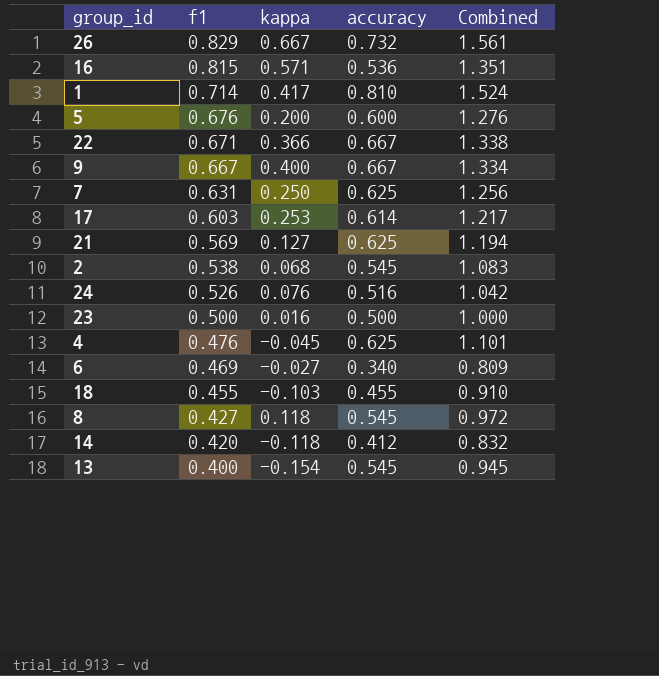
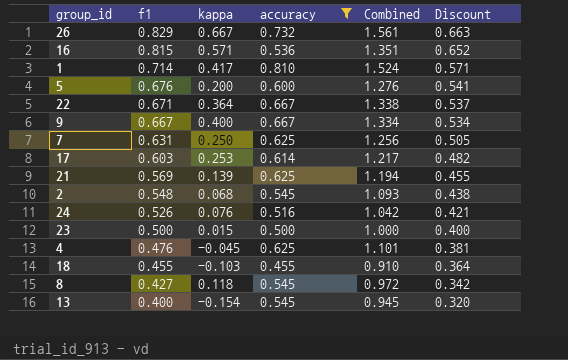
filter: none -> accuracy >= 0.455
column Discount | formula: none -> [f1] * 0.8
22 | kappa: 0.366 -> 0.364
21 | kappa: 0.127 -> 0.139
2 | f1: 0.538 -> 0.548
2 | Combined: 1.083 -> 1.093
23 | kappa: 0.016 -> 0.015

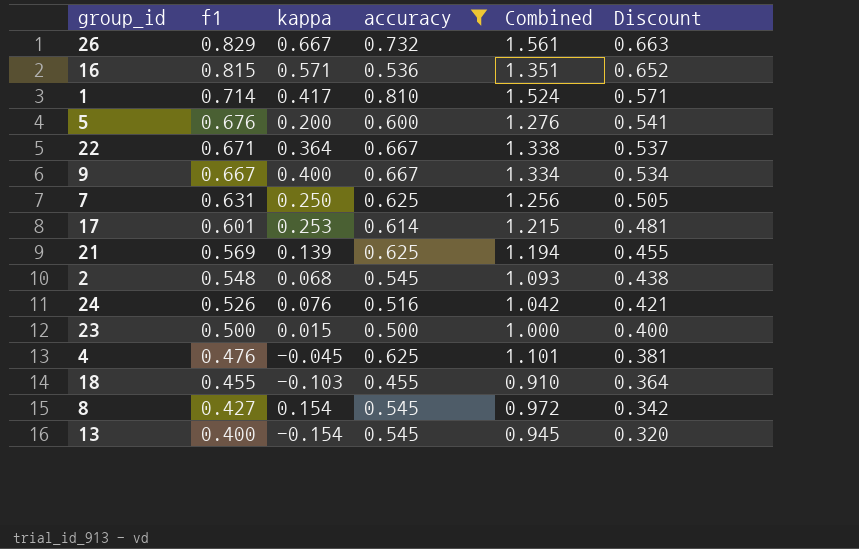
17 | f1: 0.603 -> 0.601
17 | Combined: 1.217 -> 1.215
17 | Discount: 0.482 -> 0.481
8 | kappa: 0.118 -> 0.154

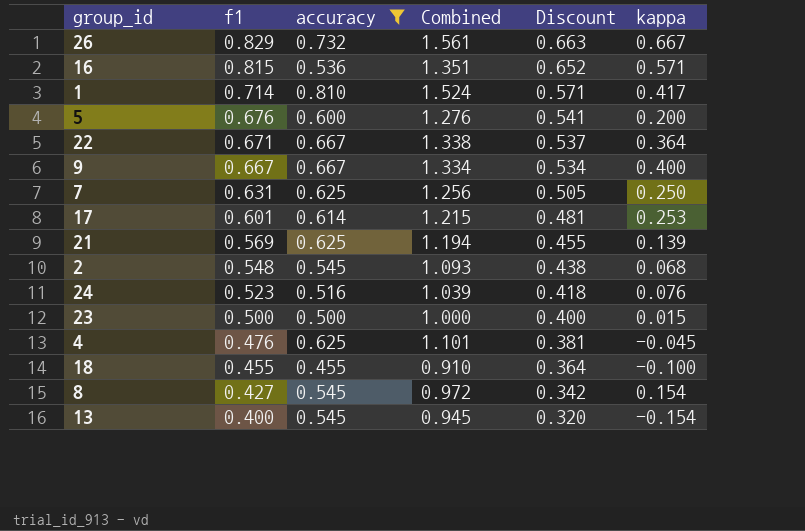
column kappa | position: 3 -> 6
24 | f1: 0.526 -> 0.523
24 | Combined: 1.042 -> 1.039
24 | Discount: 0.421 -> 0.418
18 | kappa: -0.103 -> -0.100

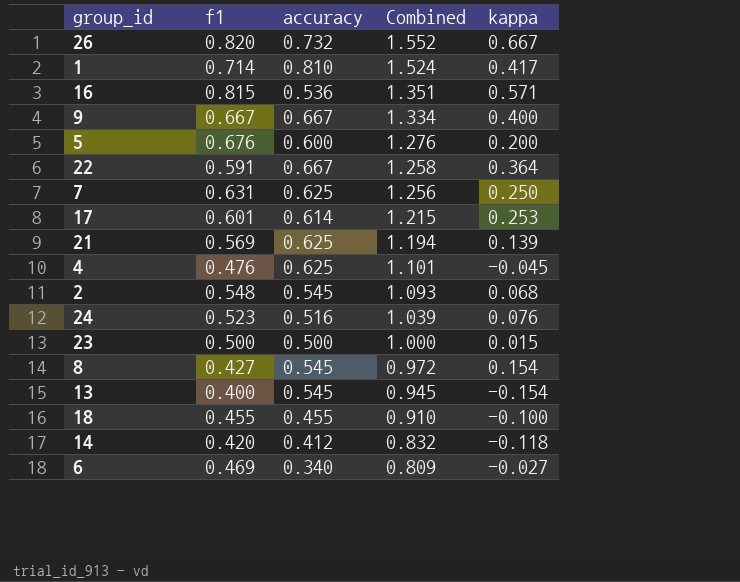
filter: accuracy >= 0.455 -> none
row order: f1 descending -> Combined descending
column Discount | formula: [f1] * 0.8 -> none
26 | f1: 0.829 -> 0.820
26 | Combined: 1.561 -> 1.552
22 | f1: 0.671 -> 0.591
22 | Combined: 1.338 -> 1.258

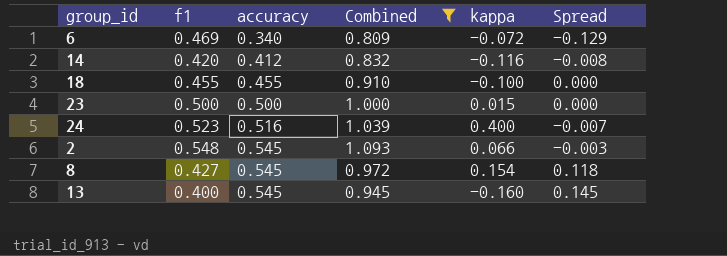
filter: none -> Combined <= 1.093
row order: Combined descending -> accuracy ascending
column Spread | formula: none -> [accuracy] - [f1]
6 | kappa: -0.027 -> -0.072
14 | kappa: -0.118 -> -0.116
24 | kappa: 0.076 -> 0.400
2 | kappa: 0.068 -> 0.066
13 | kappa: -0.154 -> -0.160

